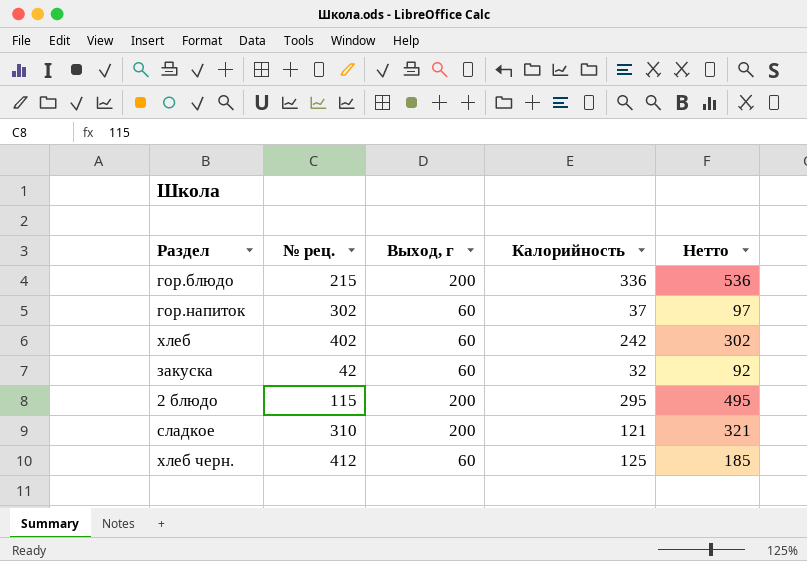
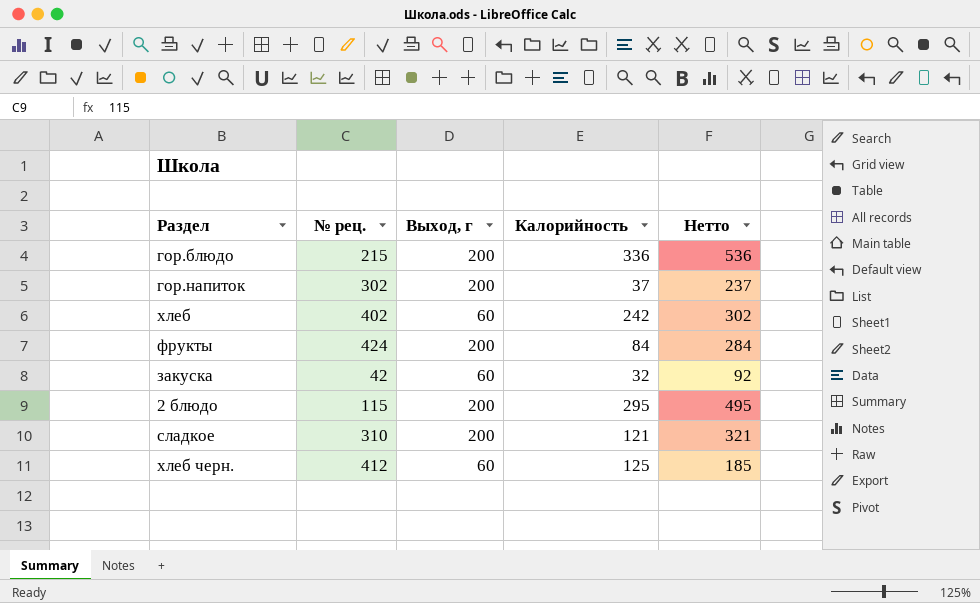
гор.напиток | Выход, г: 60 -> 200
гор.напиток | Нетто: 97 -> 237
row фрукты: none -> 424 | 200 | 84 | 284

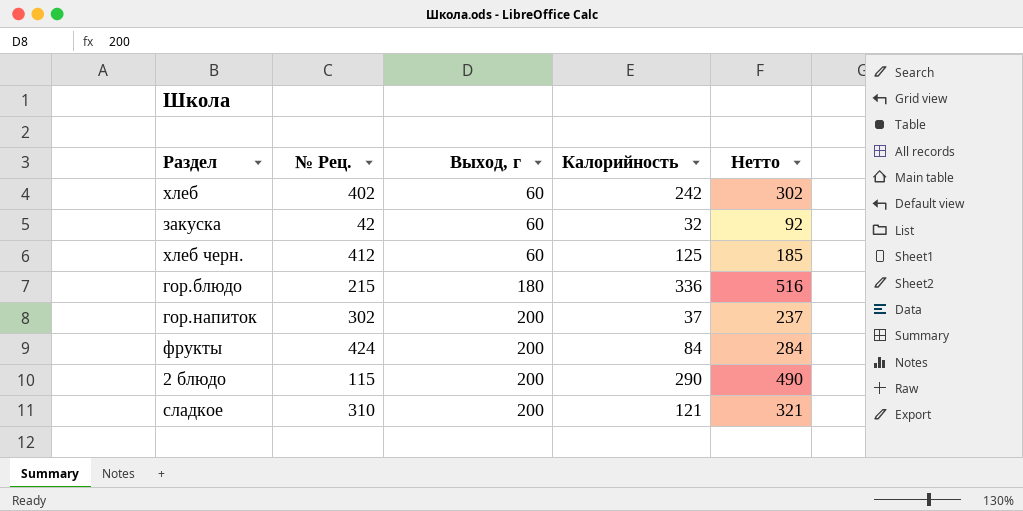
row order: none -> Выход, г ascending
column name: № рец. -> № Рец.
гор.блюдо | Выход, г: 200 -> 180
гор.блюдо | Нетто: 536 -> 516
2 блюдо | Калорийность: 295 -> 290
2 блюдо | Нетто: 495 -> 490

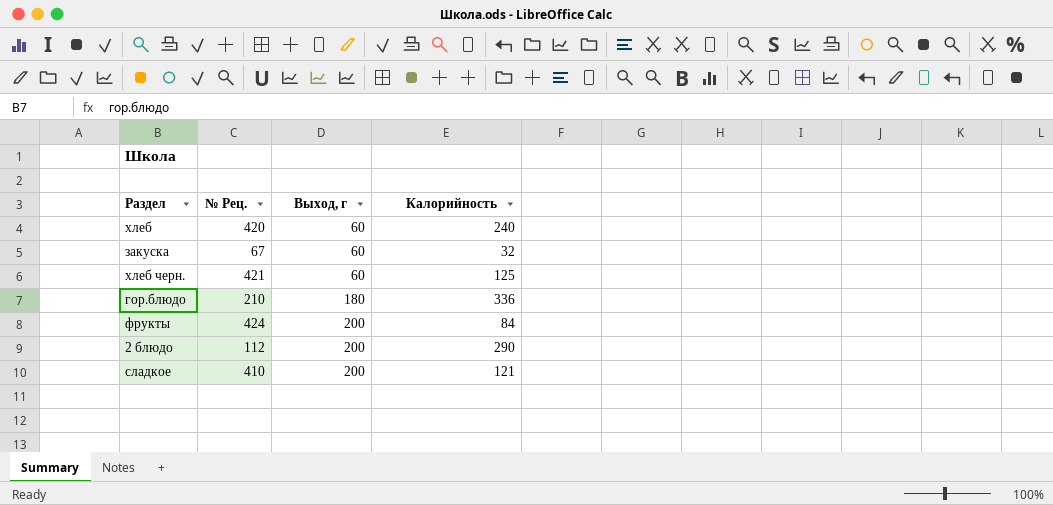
column Нетто | formula: [Выход, г] + [Калорийность] -> none
row гор.напиток: 302 | 200 | 37 | 237 -> none
хлеб | № Рец.: 402 -> 420
хлеб | Калорийность: 242 -> 240
закуска | № Рец.: 42 -> 67
хлеб черн. | № Рец.: 412 -> 421
гор.блюдо | № Рец.: 215 -> 210
2 блюдо | № Рец.: 115 -> 112
сладкое | № Рец.: 310 -> 410

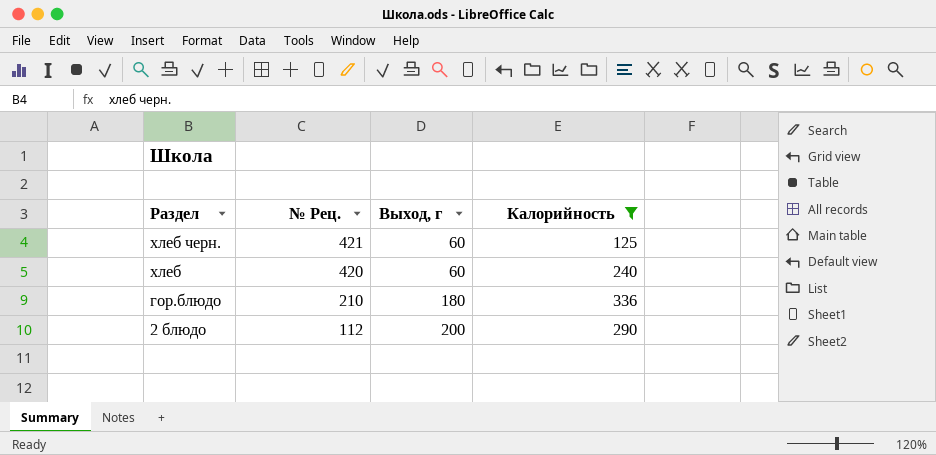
filter: none -> Калорийность >= 125
row order: Выход, г ascending -> Раздел descending

